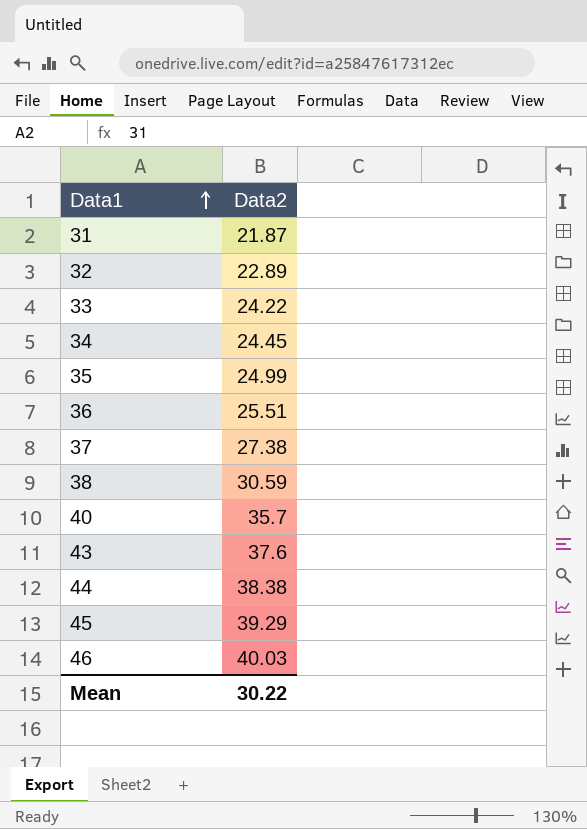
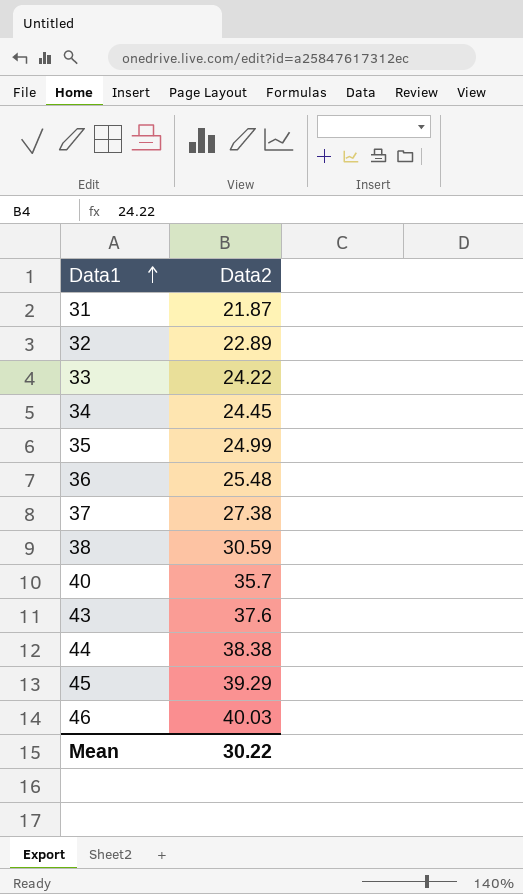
36 | Data2: 25.51 -> 25.48

